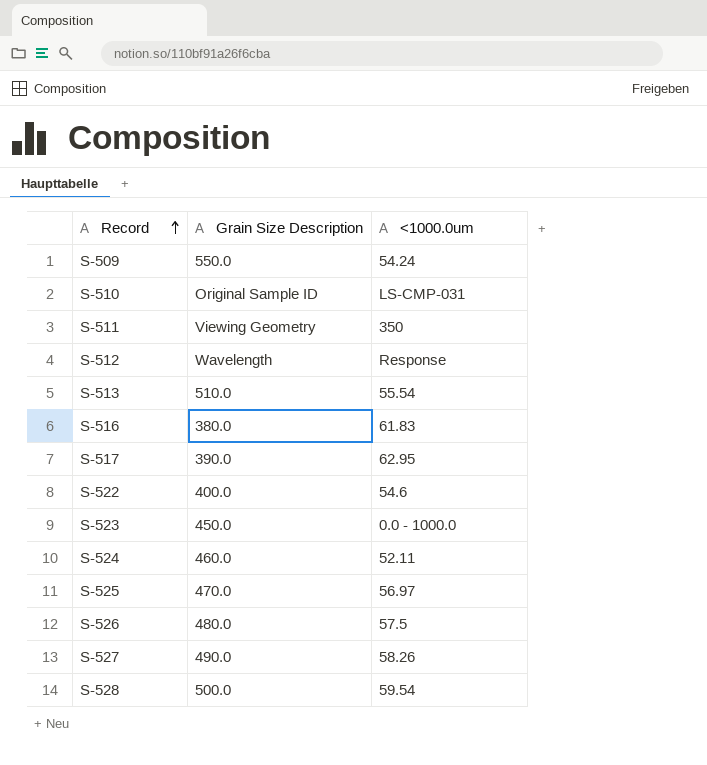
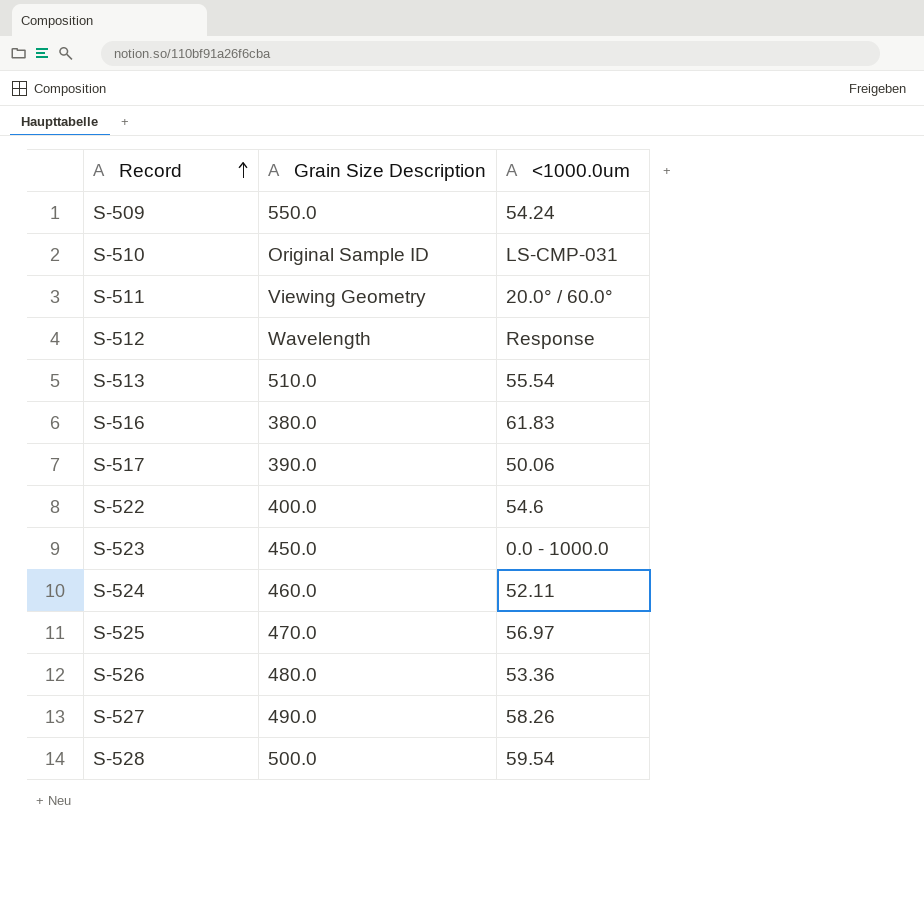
S-511 | <1000.0um: 350 -> 20.0° / 60.0°
S-517 | <1000.0um: 62.95 -> 50.06
S-526 | <1000.0um: 57.5 -> 53.36

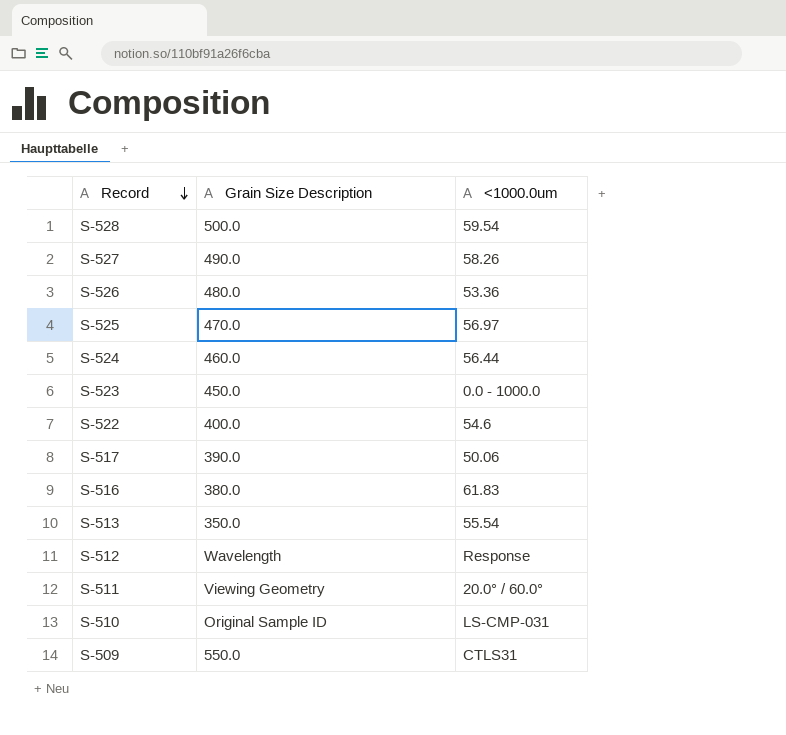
row order: Record ascending -> Record descending
S-524 | <1000.0um: 52.11 -> 56.44
S-513 | Grain Size Description: 510.0 -> 350.0
S-509 | <1000.0um: 54.24 -> CTLS31

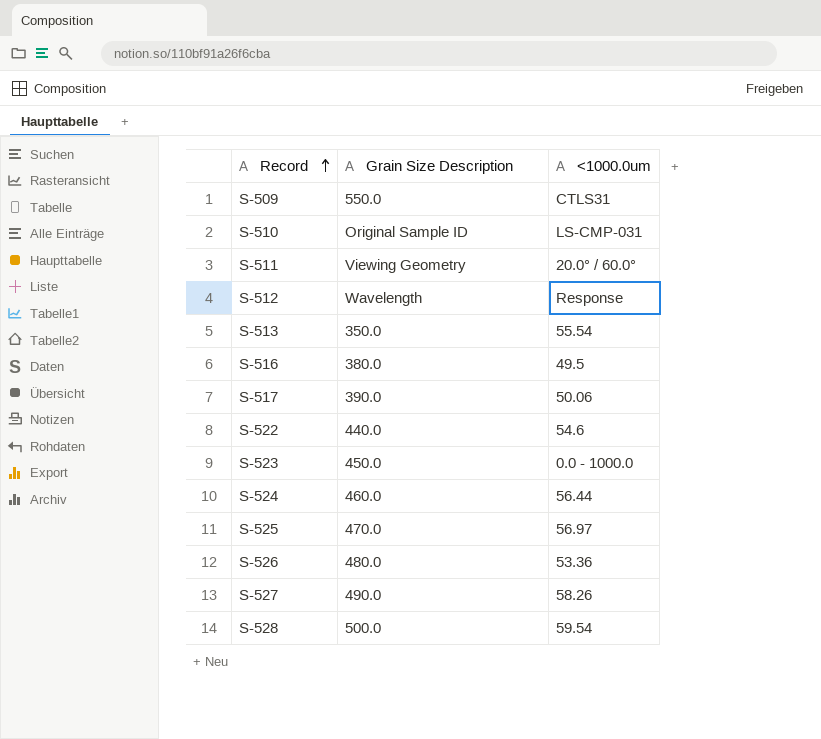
row order: Record descending -> Record ascending
S-516 | <1000.0um: 61.83 -> 49.5
S-522 | Grain Size Description: 400.0 -> 440.0

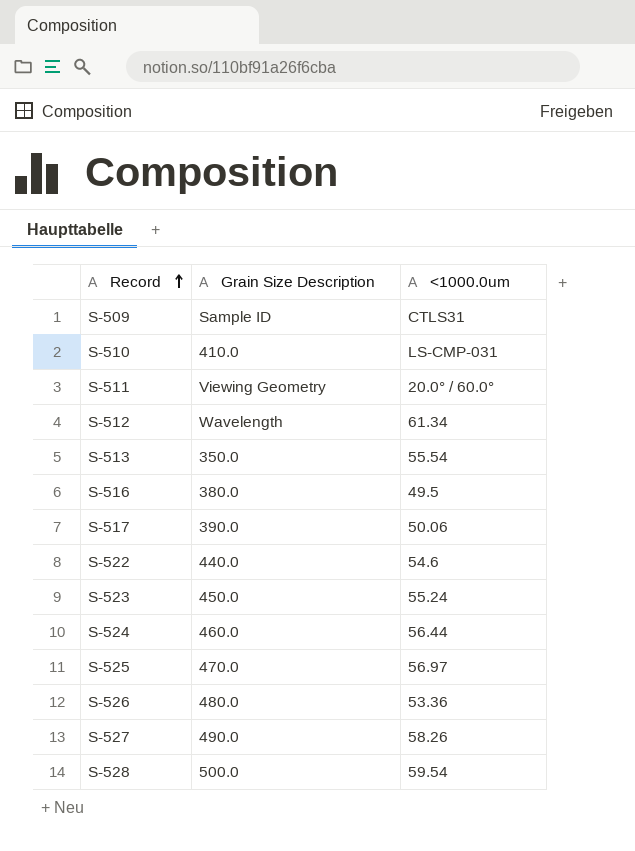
S-509 | Grain Size Description: 550.0 -> Sample ID
S-510 | Grain Size Description: Original Sample ID -> 410.0
S-512 | <1000.0um: Response -> 61.34
S-523 | <1000.0um: 0.0 - 1000.0 -> 55.24

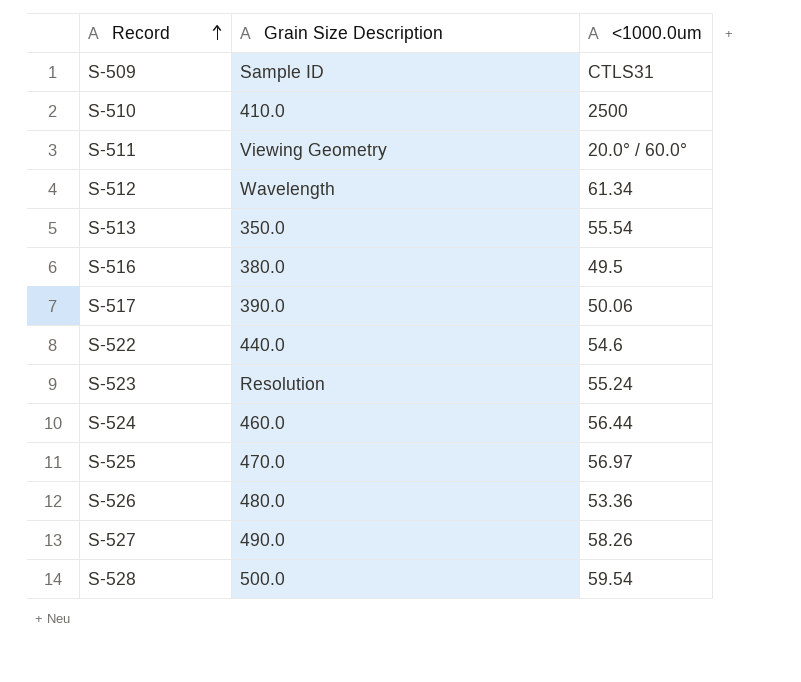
S-510 | <1000.0um: LS-CMP-031 -> 2500
S-523 | Grain Size Description: 450.0 -> Resolution

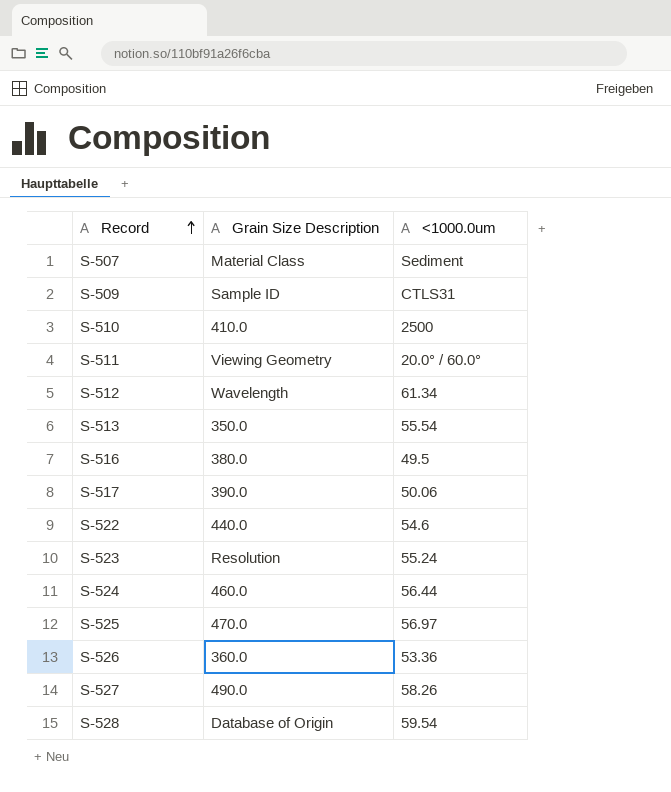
row S-507: none -> Material Class | Sediment
S-526 | Grain Size Description: 480.0 -> 360.0
S-528 | Grain Size Description: 500.0 -> Database of Origin

